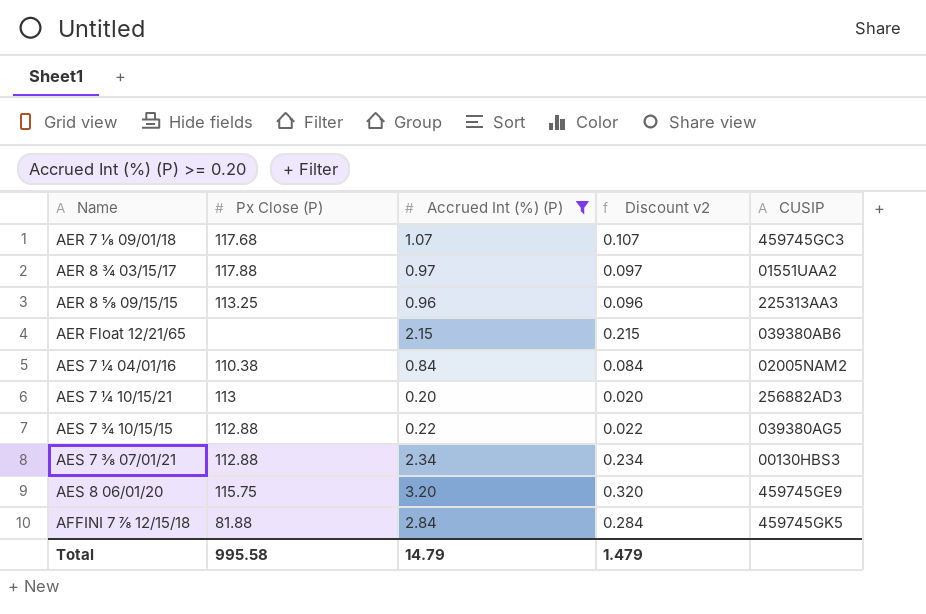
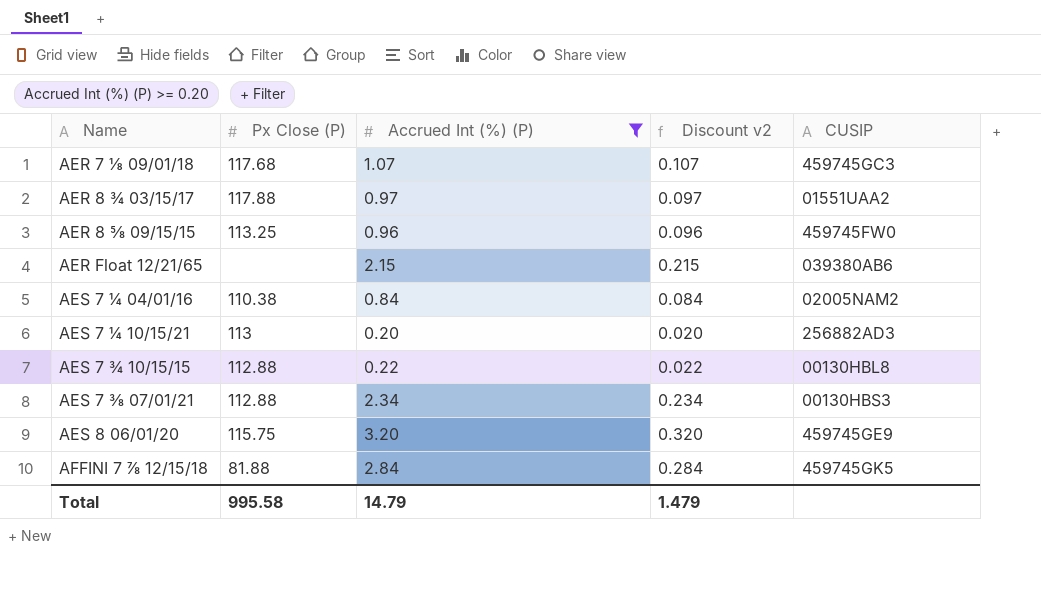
AER 8 ⅝ 09/15/15 | CUSIP: 225313AA3 -> 459745FW0
AES 7 ¾ 10/15/15 | CUSIP: 039380AG5 -> 00130HBL8

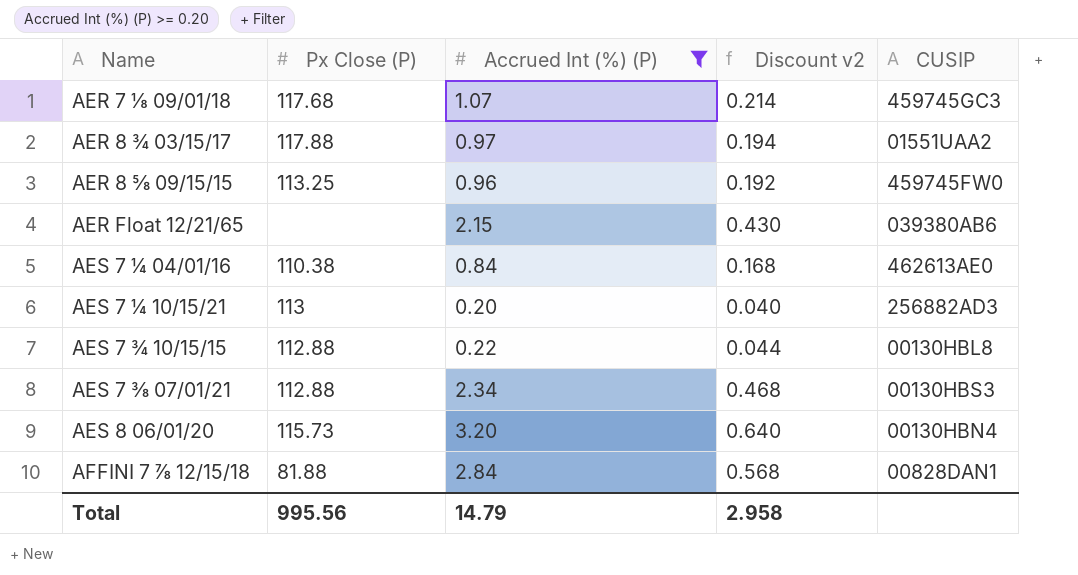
column Discount v2 | formula: [Accrued Int (%) (P)] * 0.1 -> [Accrued Int (%) (P)] * 0.2
AES 7 ¼ 04/01/16 | CUSIP: 02005NAM2 -> 462613AE0
AES 8 06/01/20 | Px Close (P): 115.75 -> 115.73
AES 8 06/01/20 | CUSIP: 459745GE9 -> 00130HBN4
AFFINI 7 ⅞ 12/15/18 | CUSIP: 459745GK5 -> 00828DAN1
Total | Px Close (P): 995.58 -> 995.56
Total | Discount v2: 1.479 -> 2.958

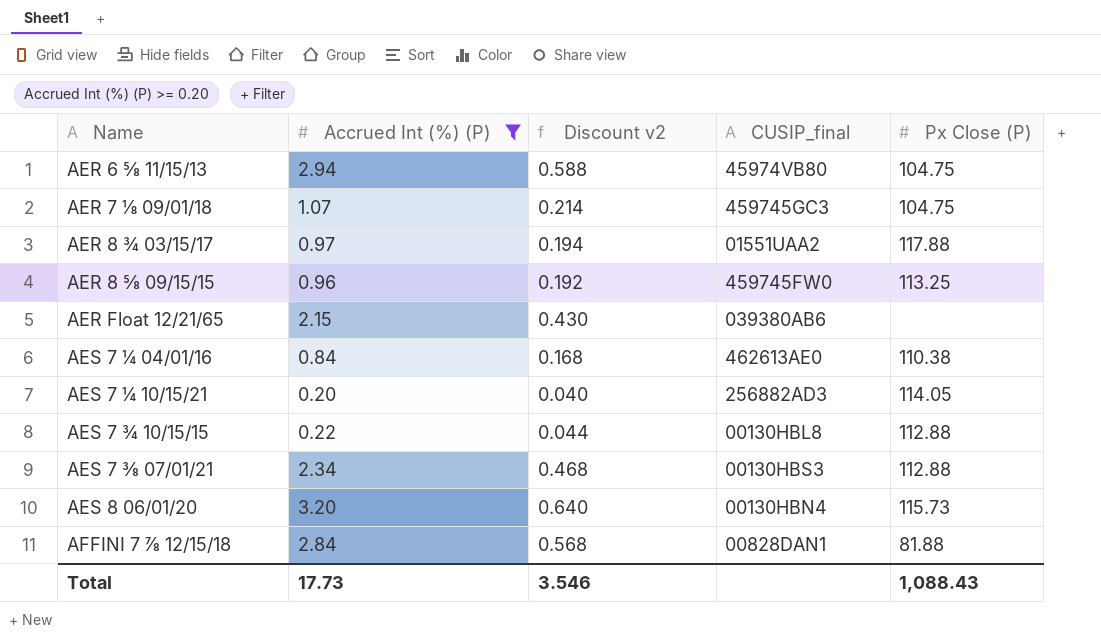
column name: CUSIP -> CUSIP_final
column Px Close (P) | position: 2 -> 5
row AER 6 ⅝ 11/15/13: none -> 2.94 | 0.588 | 45974VB80 | 104.75
AER 7 ⅛ 09/01/18 | Px Close (P): 117.68 -> 104.75
AES 7 ¼ 10/15/21 | Px Close (P): 113 -> 114.05
Total | Accrued Int (%) (P): 14.79 -> 17.73
Total | Discount v2: 2.958 -> 3.546
Total | Px Close (P): 995.56 -> 1,088.43

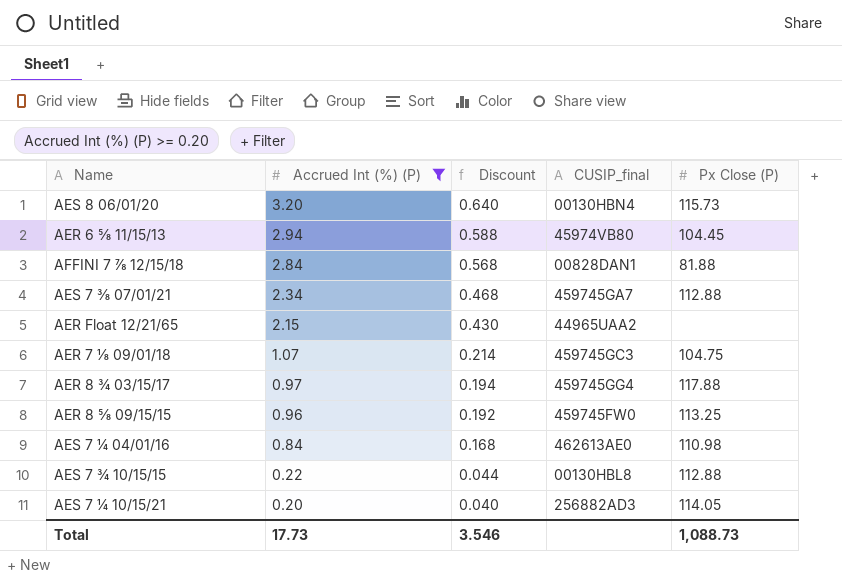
row order: Name ascending -> Accrued Int (%) (P) descending
column name: Discount v2 -> Discount
AER 6 ⅝ 11/15/13 | Px Close (P): 104.75 -> 104.45
AES 7 ⅜ 07/01/21 | CUSIP_final: 00130HBS3 -> 459745GA7
AER Float 12/21/65 | CUSIP_final: 039380AB6 -> 44965UAA2
AER 8 ¾ 03/15/17 | CUSIP_final: 01551UAA2 -> 459745GG4
AES 7 ¼ 04/01/16 | Px Close (P): 110.38 -> 110.98
Total | Px Close (P): 1,088.43 -> 1,088.73

